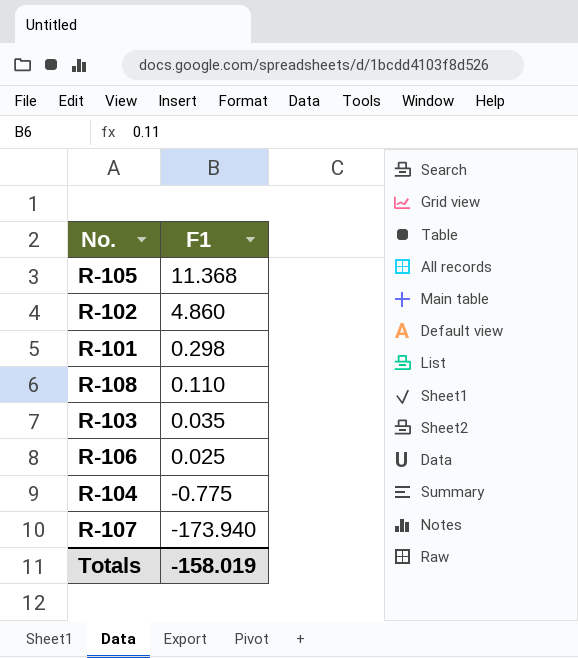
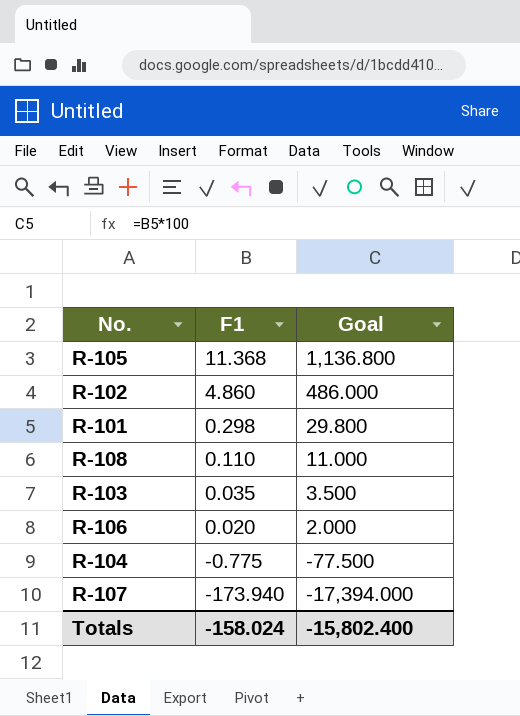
column Goal | formula: none -> [F1] * 100
R-106 | F1: 0.025 -> 0.020
Totals | F1: -158.019 -> -158.024

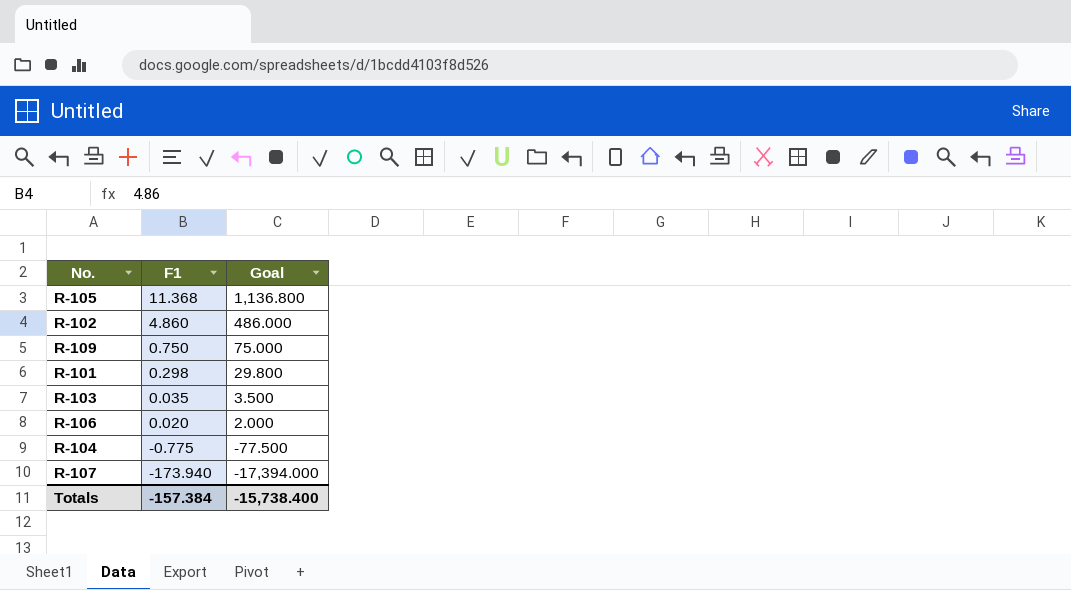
row R-108: 0.110 | 11.000 -> none
row R-109: none -> 0.750 | 75.000
Totals | F1: -158.024 -> -157.384
Totals | Goal: -15,802.400 -> -15,738.400

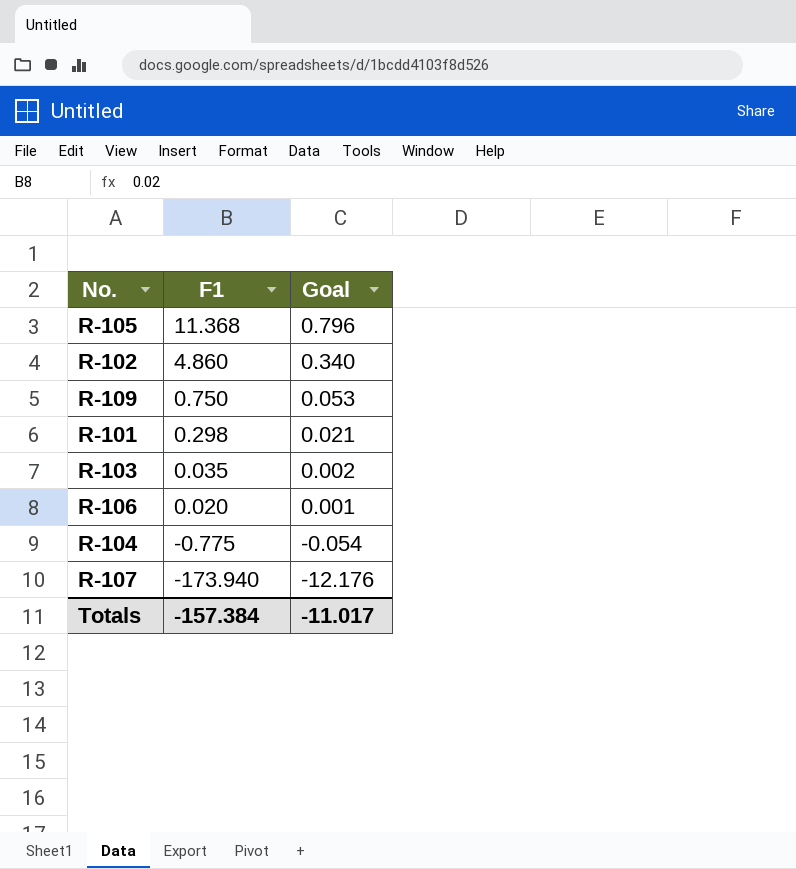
column Goal | formula: [F1] * 100 -> [F1] * 0.07
Totals | Goal: -15,738.400 -> -11.017

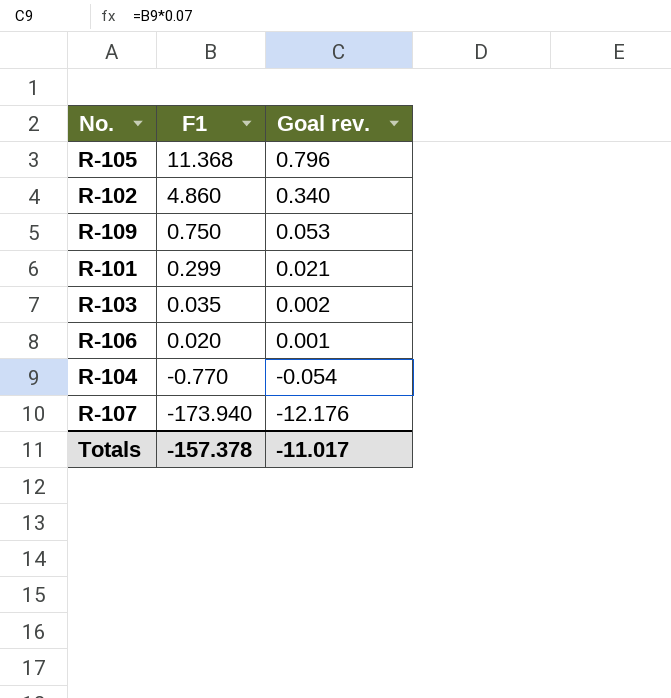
column name: Goal -> Goal rev.
R-101 | F1: 0.298 -> 0.299
R-104 | F1: -0.775 -> -0.770
Totals | F1: -157.384 -> -157.378

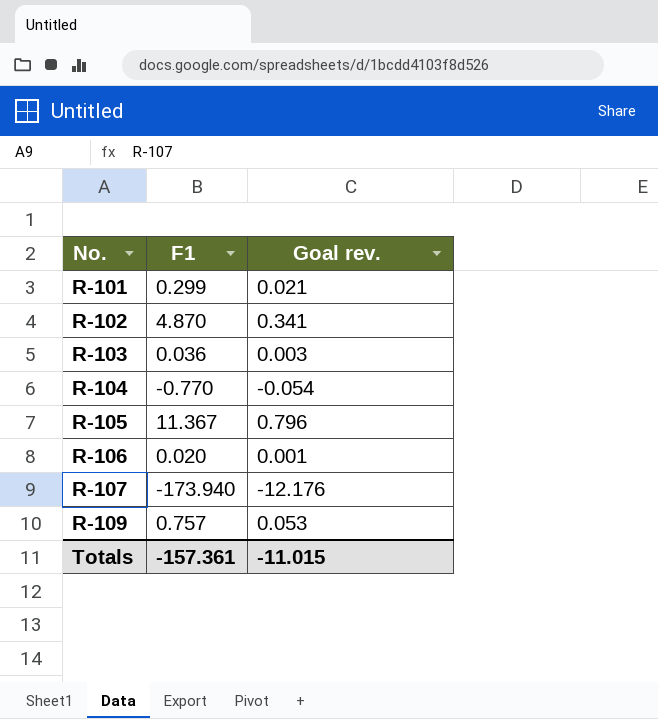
row order: F1 descending -> No. ascending
R-102 | F1: 4.860 -> 4.870
R-102 | Goal rev.: 0.340 -> 0.341
R-103 | F1: 0.035 -> 0.036
R-103 | Goal rev.: 0.002 -> 0.003
R-105 | F1: 11.368 -> 11.367
R-109 | F1: 0.750 -> 0.757
Totals | F1: -157.378 -> -157.361
Totals | Goal rev.: -11.017 -> -11.015

